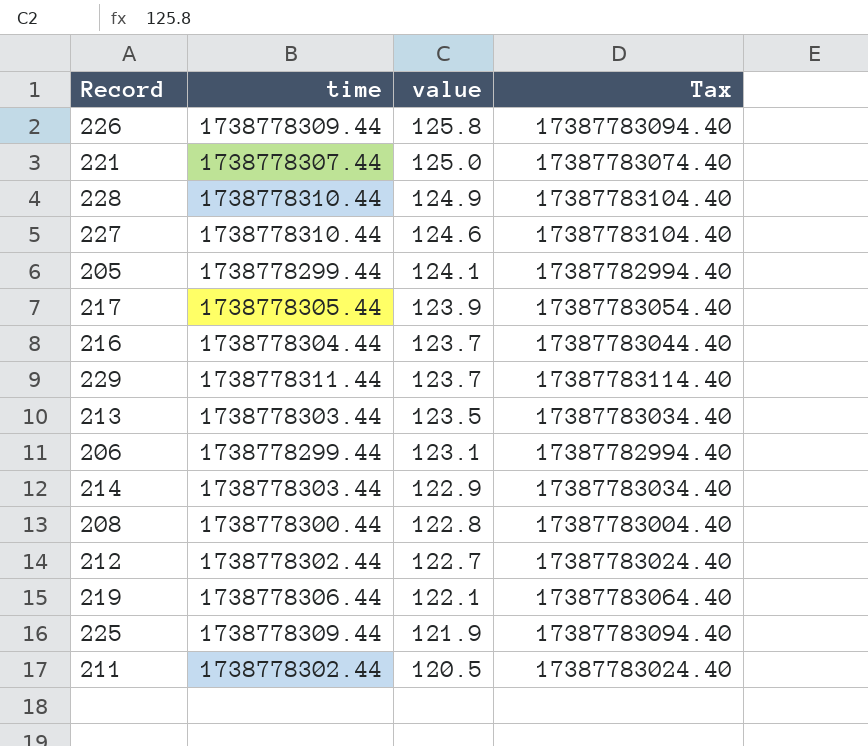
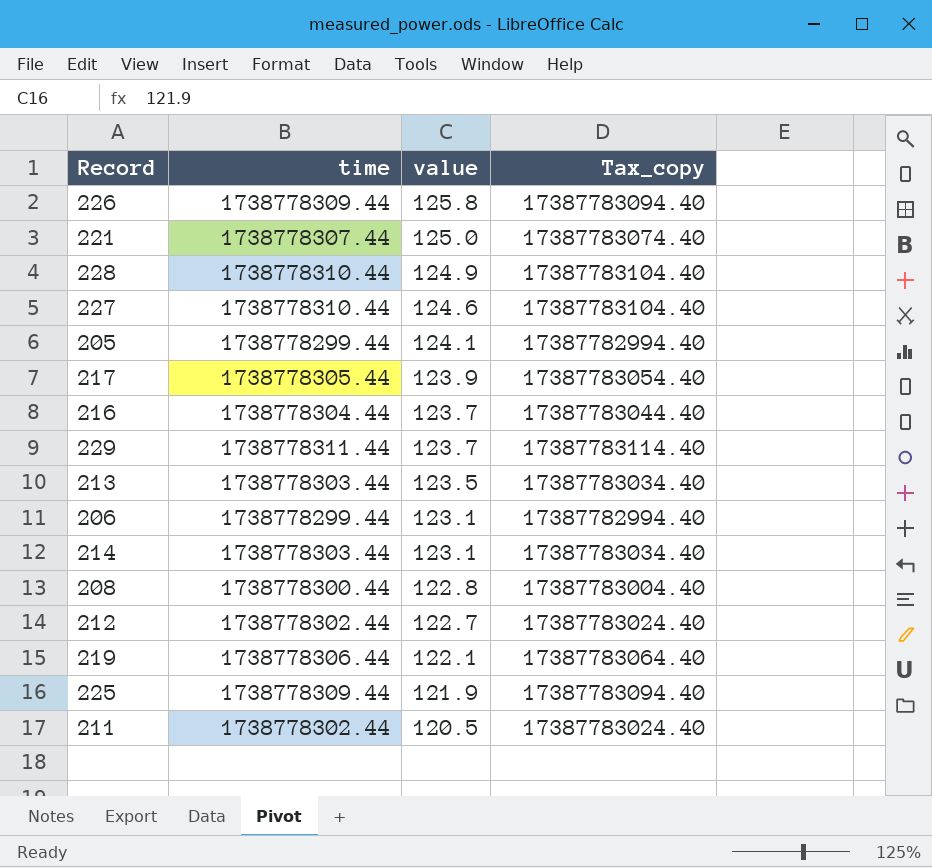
column name: Tax -> Tax_copy
214 | value: 122.9 -> 123.1

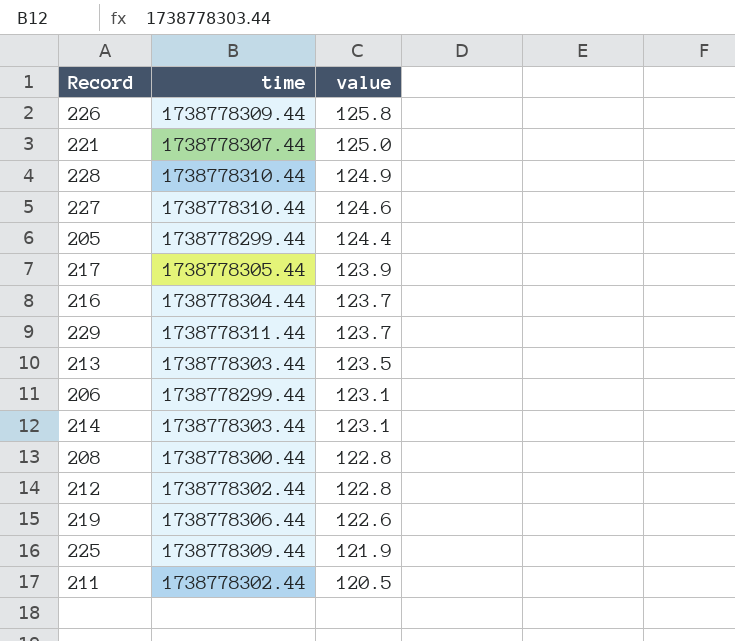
column Tax_copy | formula: [time] * 10 -> none
205 | value: 124.1 -> 124.4
212 | value: 122.7 -> 122.8
219 | value: 122.1 -> 122.6

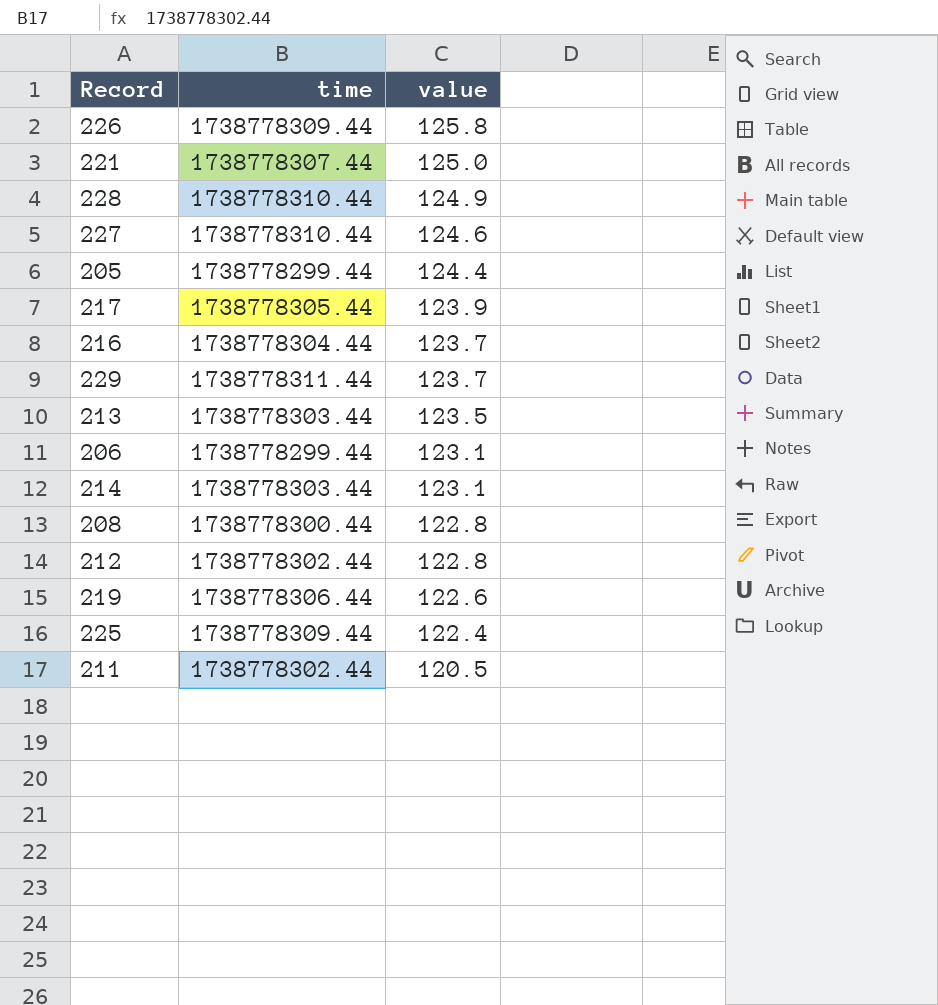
225 | value: 121.9 -> 122.4

